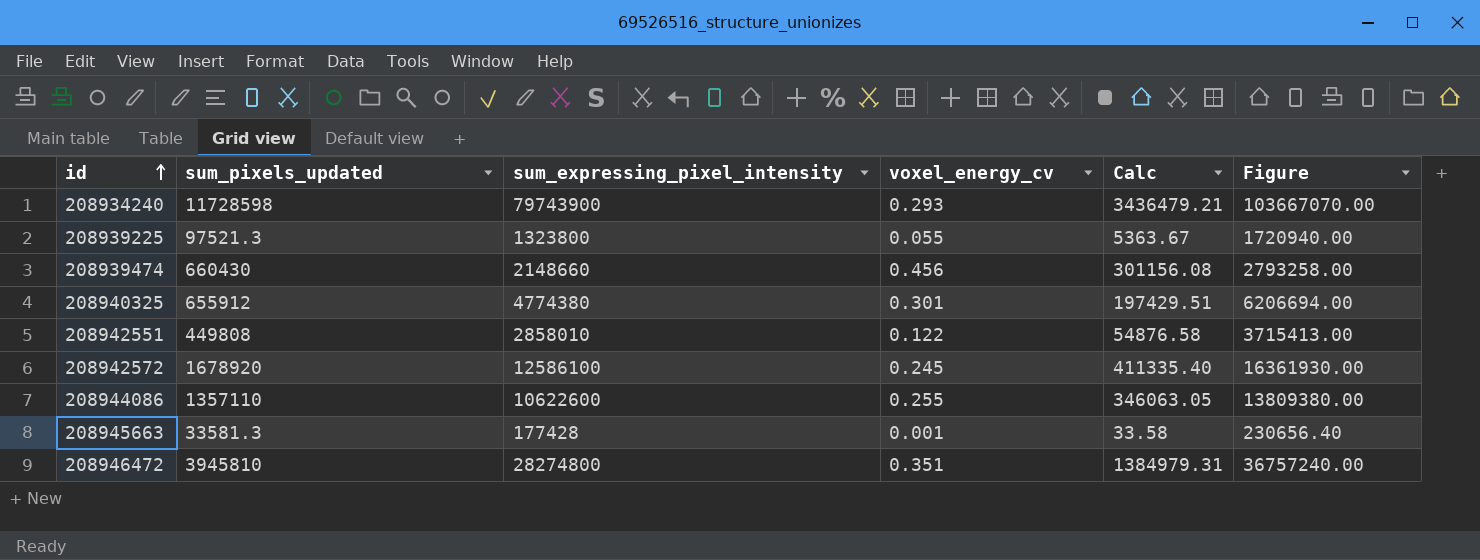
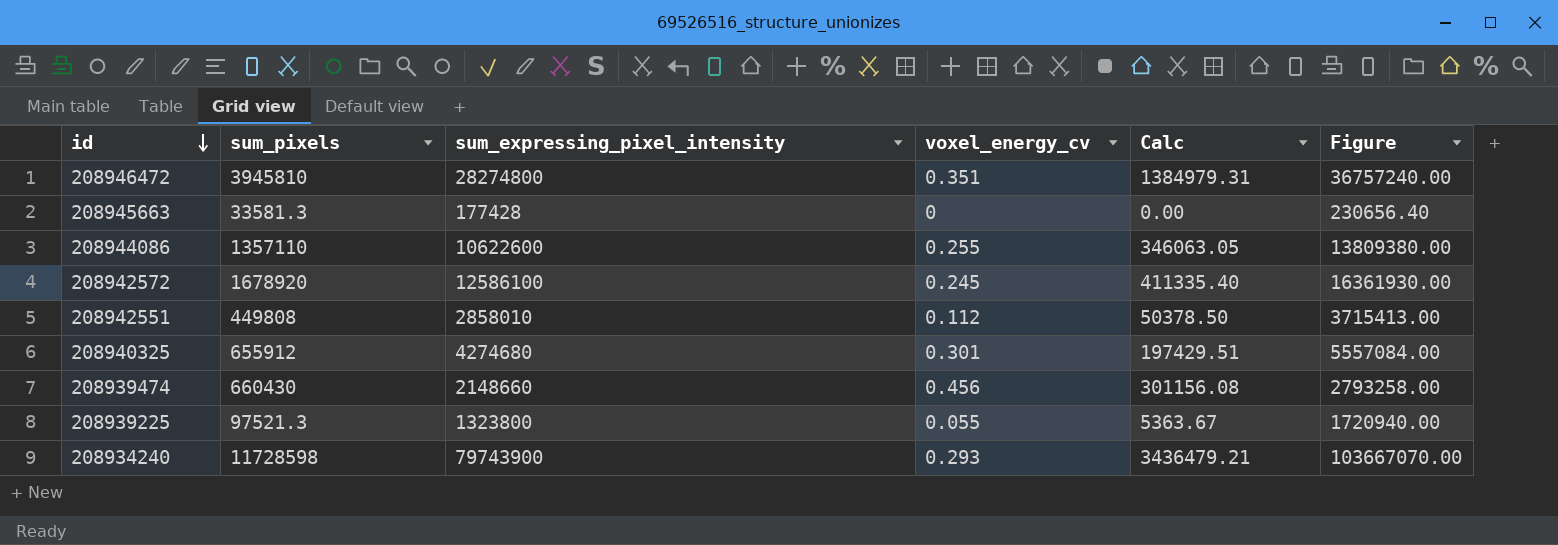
row order: id ascending -> id descending
column name: sum_pixels_updated -> sum_pixels
208945663 | voxel_energy_cv: 0.001 -> 0
208945663 | Calc: 33.58 -> 0.00
208942551 | voxel_energy_cv: 0.122 -> 0.112
208942551 | Calc: 54876.58 -> 50378.50
208940325 | sum_expressing_pixel_intensity: 4774380 -> 4274680
208940325 | Figure: 6206694.00 -> 5557084.00

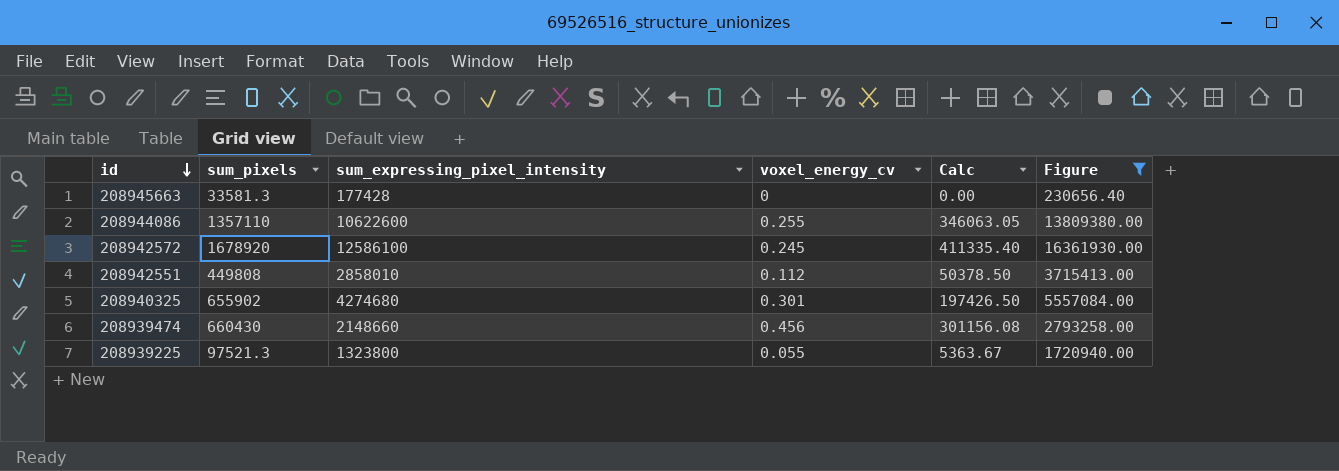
filter: none -> Figure <= 16361930.00
208940325 | sum_pixels: 655912 -> 655902
208940325 | Calc: 197429.51 -> 197426.50

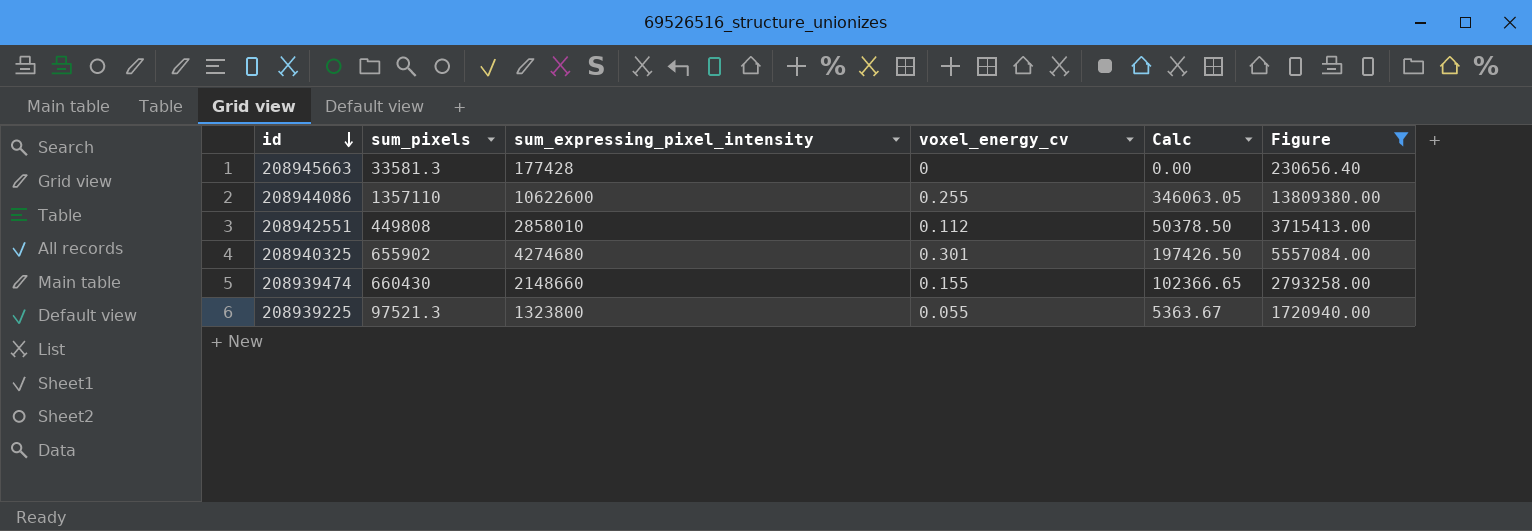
row 208942572: 1678920 | 12586100 | 0.245 | 411335.40 | 16361930.00 -> none
208939474 | voxel_energy_cv: 0.456 -> 0.155
208939474 | Calc: 301156.08 -> 102366.65

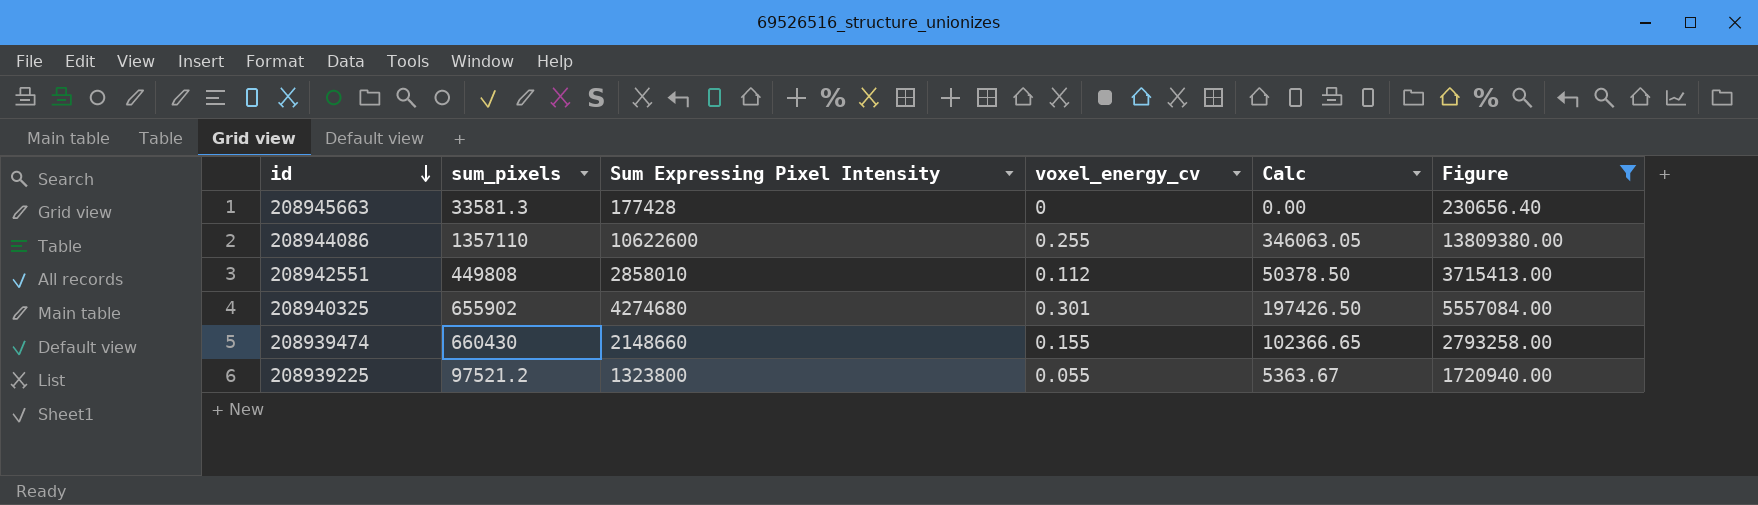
column name: sum_expressing_pixel_intensity -> Sum Expressing Pixel Intensity
208939225 | sum_pixels: 97521.3 -> 97521.2

